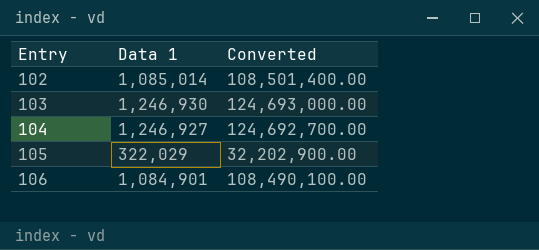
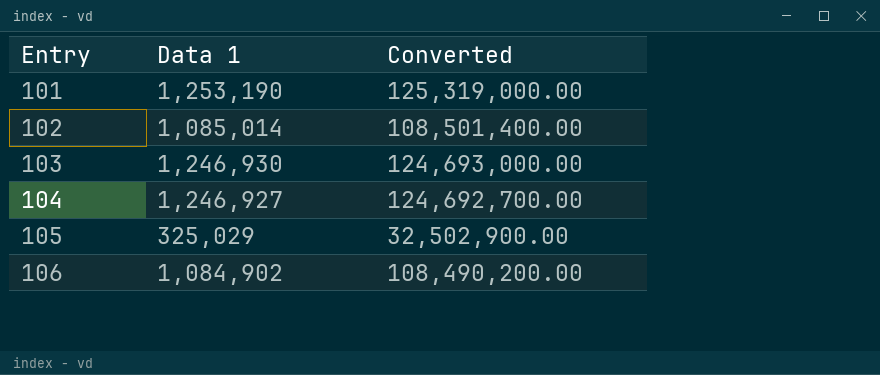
row 101: none -> 1,253,190 | 125,319,000.00
105 | Data 1: 322,029 -> 325,029
105 | Converted: 32,202,900.00 -> 32,502,900.00
106 | Data 1: 1,084,901 -> 1,084,902
106 | Converted: 108,490,100.00 -> 108,490,200.00

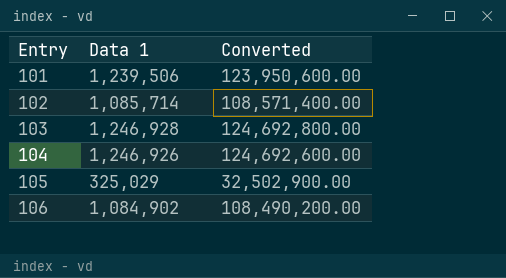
101 | Data 1: 1,253,190 -> 1,239,506
101 | Converted: 125,319,000.00 -> 123,950,600.00
102 | Data 1: 1,085,014 -> 1,085,714
102 | Converted: 108,501,400.00 -> 108,571,400.00
103 | Data 1: 1,246,930 -> 1,246,928
103 | Converted: 124,693,000.00 -> 124,692,800.00
104 | Data 1: 1,246,927 -> 1,246,926
104 | Converted: 124,692,700.00 -> 124,692,600.00

